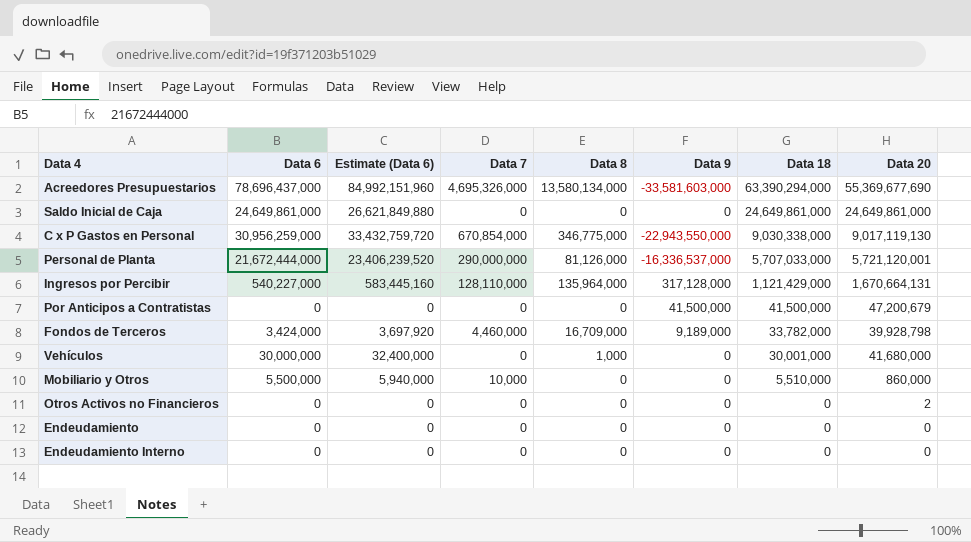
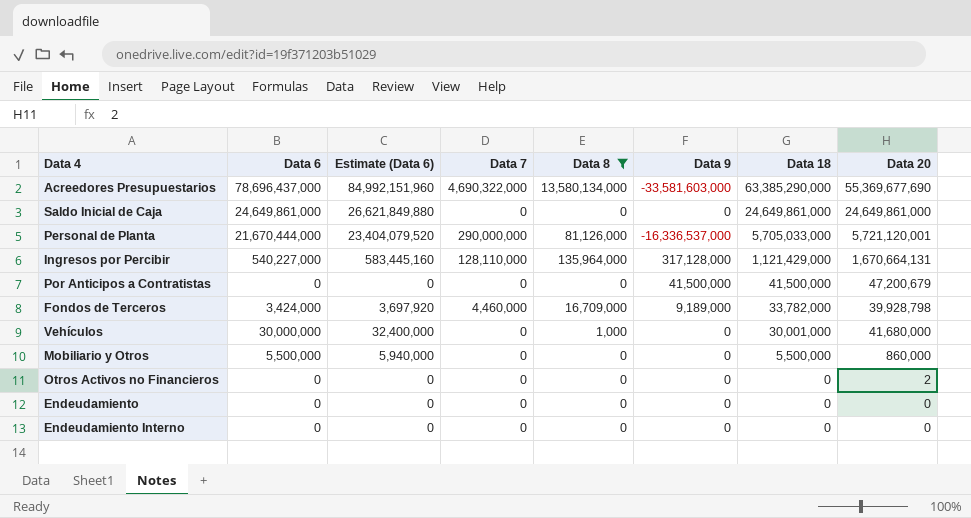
filter: none -> Data 8 != 346,775,000
Acreedores Presupuestarios | Data 7: 4,695,326,000 -> 4,690,322,000
Acreedores Presupuestarios | Data 18: 63,390,294,000 -> 63,385,290,000
Personal de Planta | Data 6: 21,672,444,000 -> 21,670,444,000
Personal de Planta | Estimate (Data 6): 23,406,239,520 -> 23,404,079,520
Personal de Planta | Data 18: 5,707,033,000 -> 5,705,033,000
Mobiliario y Otros | Data 7: 10,000 -> 0
Mobiliario y Otros | Data 18: 5,510,000 -> 5,500,000

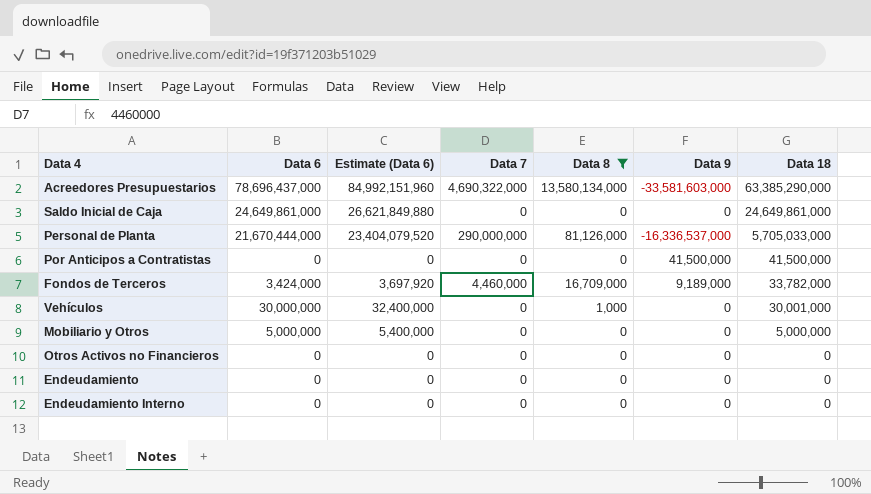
column Data 20 | position: 8 -> none
row Ingresos por Percibir: 540,227,000 | 583,445,160 | 128,110,000 | 135,964,000 | 317,128,000 | 1,121,429,000 | 1,670,664,131 -> none
Mobiliario y Otros | Data 6: 5,500,000 -> 5,000,000
Mobiliario y Otros | Estimate (Data 6): 5,940,000 -> 5,400,000
Mobiliario y Otros | Data 18: 5,500,000 -> 5,000,000

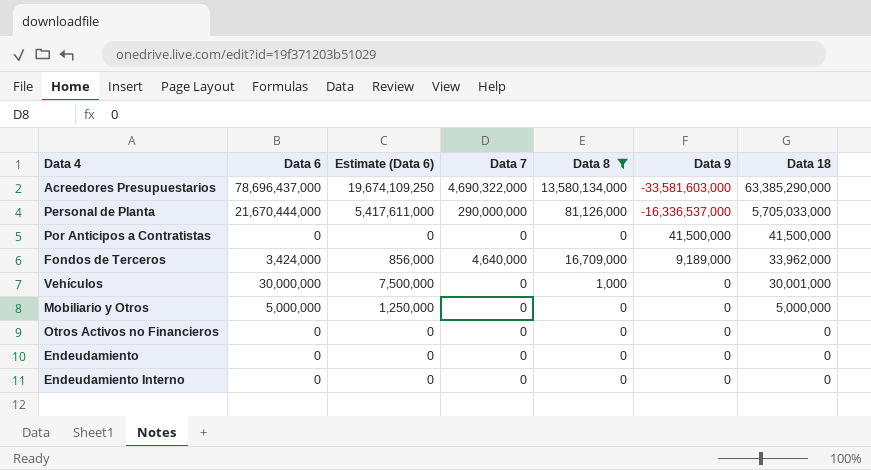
column Estimate (Data 6) | formula: [Data 6] * 1.08 -> [Data 6] * 0.25
row Saldo Inicial de Caja: 24,649,861,000 | 26,621,849,880 | 0 | 0 | 0 | 24,649,861,000 -> none
Fondos de Terceros | Data 7: 4,460,000 -> 4,640,000
Fondos de Terceros | Data 18: 33,782,000 -> 33,962,000

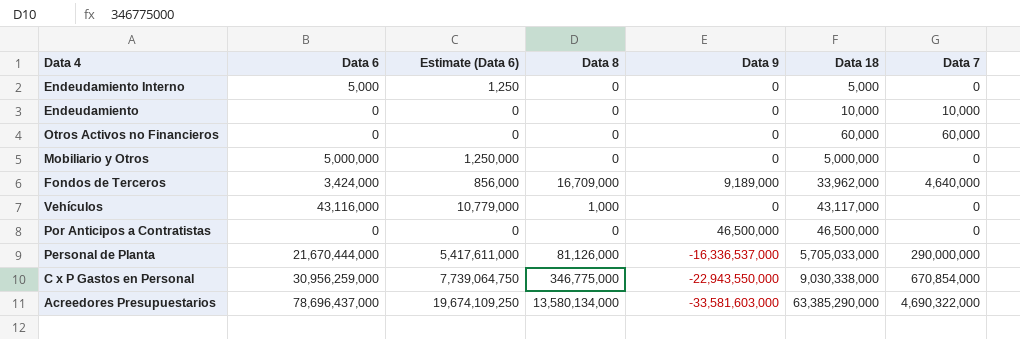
filter: Data 8 != 346,775,000 -> none
row order: Data 18 descending -> Data 18 ascending
column Data 7 | position: 4 -> 7
Endeudamiento Interno | Data 6: 0 -> 5,000
Endeudamiento Interno | Estimate (Data 6): 0 -> 1,250
Endeudamiento Interno | Data 18: 0 -> 5,000
Endeudamiento | Data 18: 0 -> 10,000
Endeudamiento | Data 7: 0 -> 10,000
Otros Activos no Financieros | Data 18: 0 -> 60,000
Otros Activos no Financieros | Data 7: 0 -> 60,000
Vehículos | Data 6: 30,000,000 -> 43,116,000
Vehículos | Estimate (Data 6): 7,500,000 -> 10,779,000
Vehículos | Data 18: 30,001,000 -> 43,117,000
Por Anticipos a Contratistas | Data 9: 41,500,000 -> 46,500,000
Por Anticipos a Contratistas | Data 18: 41,500,000 -> 46,500,000

